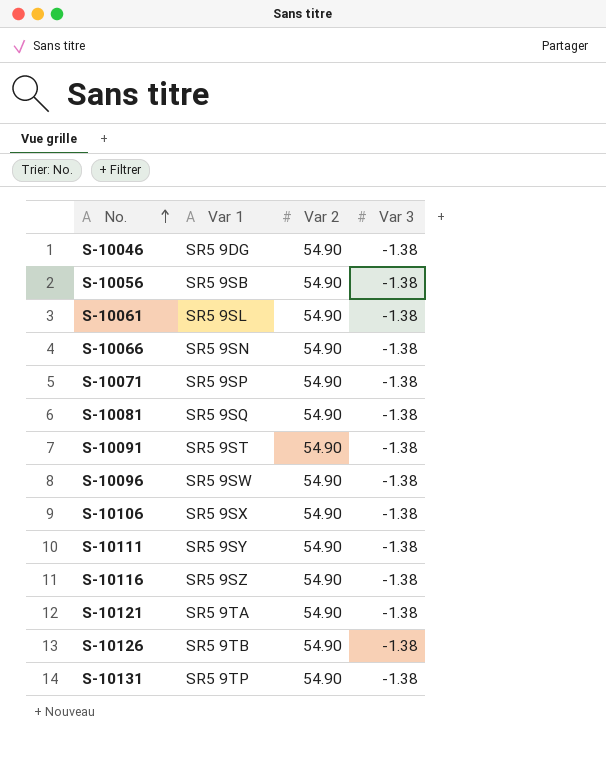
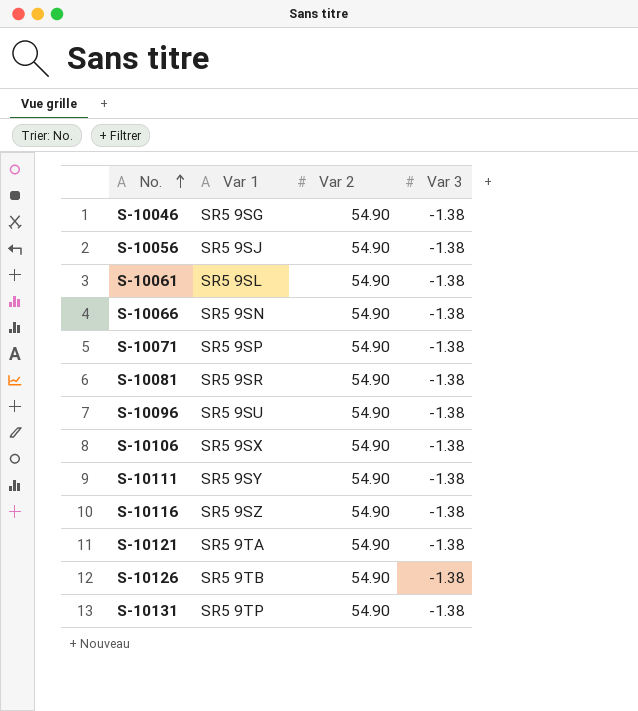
row S-10091: SR5 9ST | 54.90 | -1.38 -> none
S-10046 | Var 1: SR5 9DG -> SR5 9SG
S-10056 | Var 1: SR5 9SB -> SR5 9SJ
S-10081 | Var 1: SR5 9SQ -> SR5 9SR
S-10096 | Var 1: SR5 9SW -> SR5 9SU

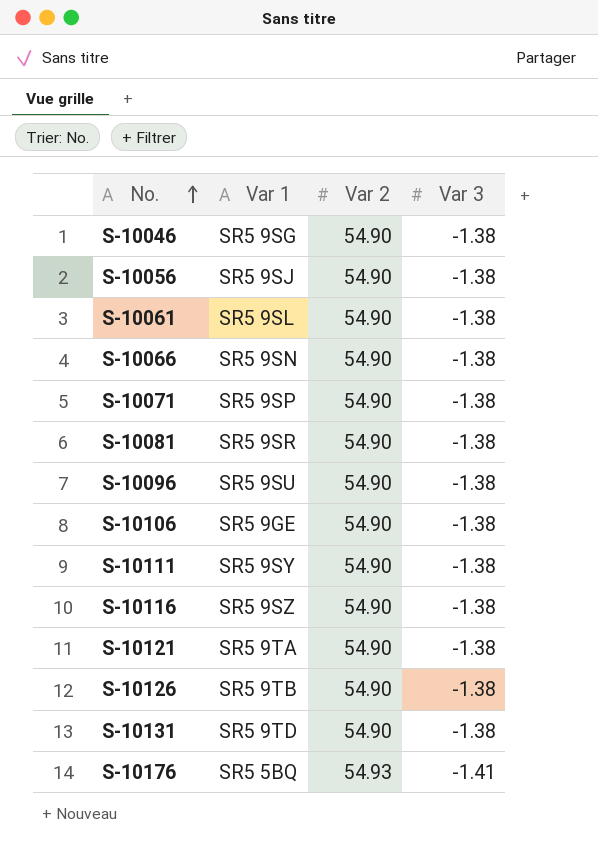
S-10106 | Var 1: SR5 9SX -> SR5 9GE
S-10131 | Var 1: SR5 9TP -> SR5 9TD
row S-10176: none -> SR5 5BQ | 54.93 | -1.41

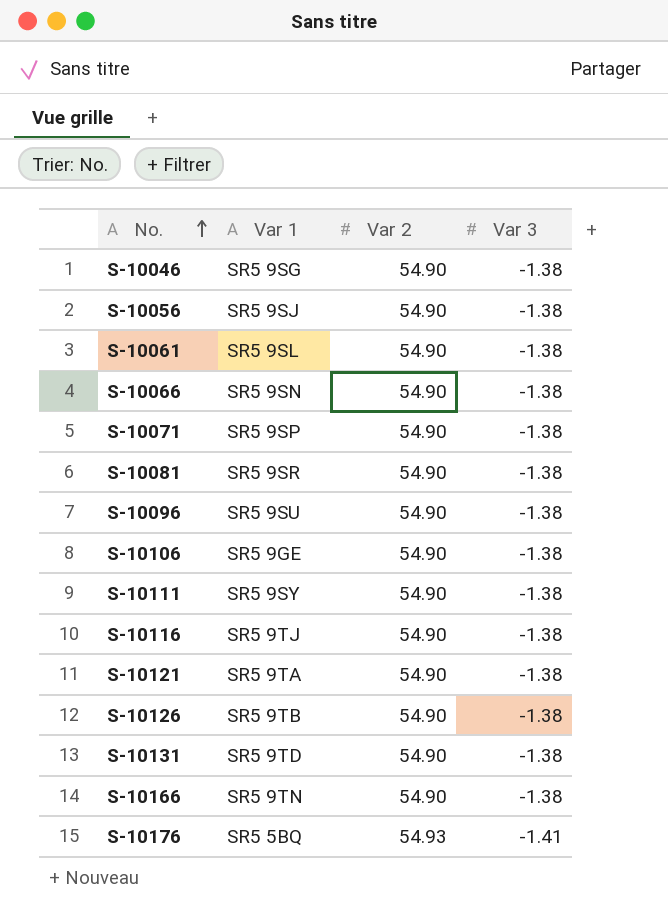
S-10116 | Var 1: SR5 9SZ -> SR5 9TJ
row S-10166: none -> SR5 9TN | 54.90 | -1.38

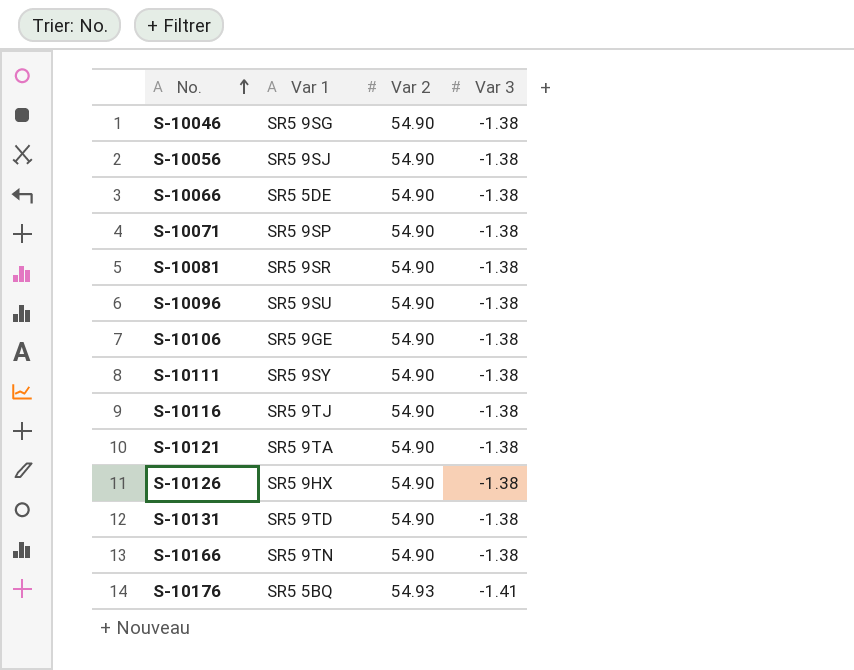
row S-10061: SR5 9SL | 54.90 | -1.38 -> none
S-10066 | Var 1: SR5 9SN -> SR5 5DE
S-10126 | Var 1: SR5 9TB -> SR5 9HX

